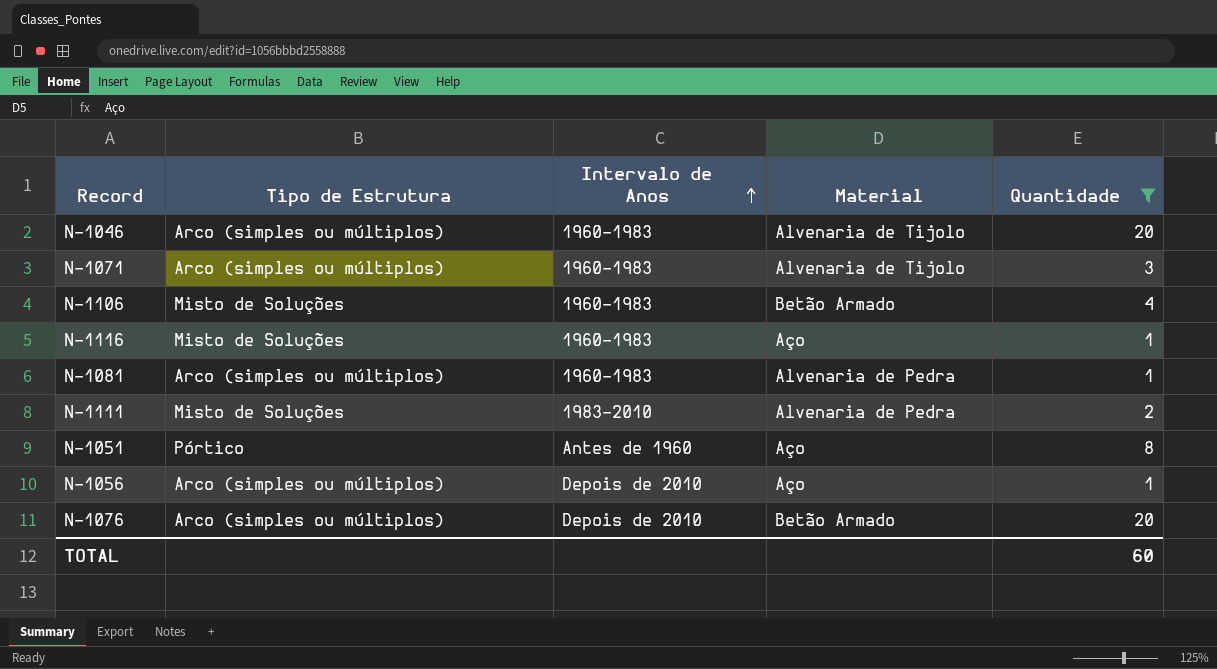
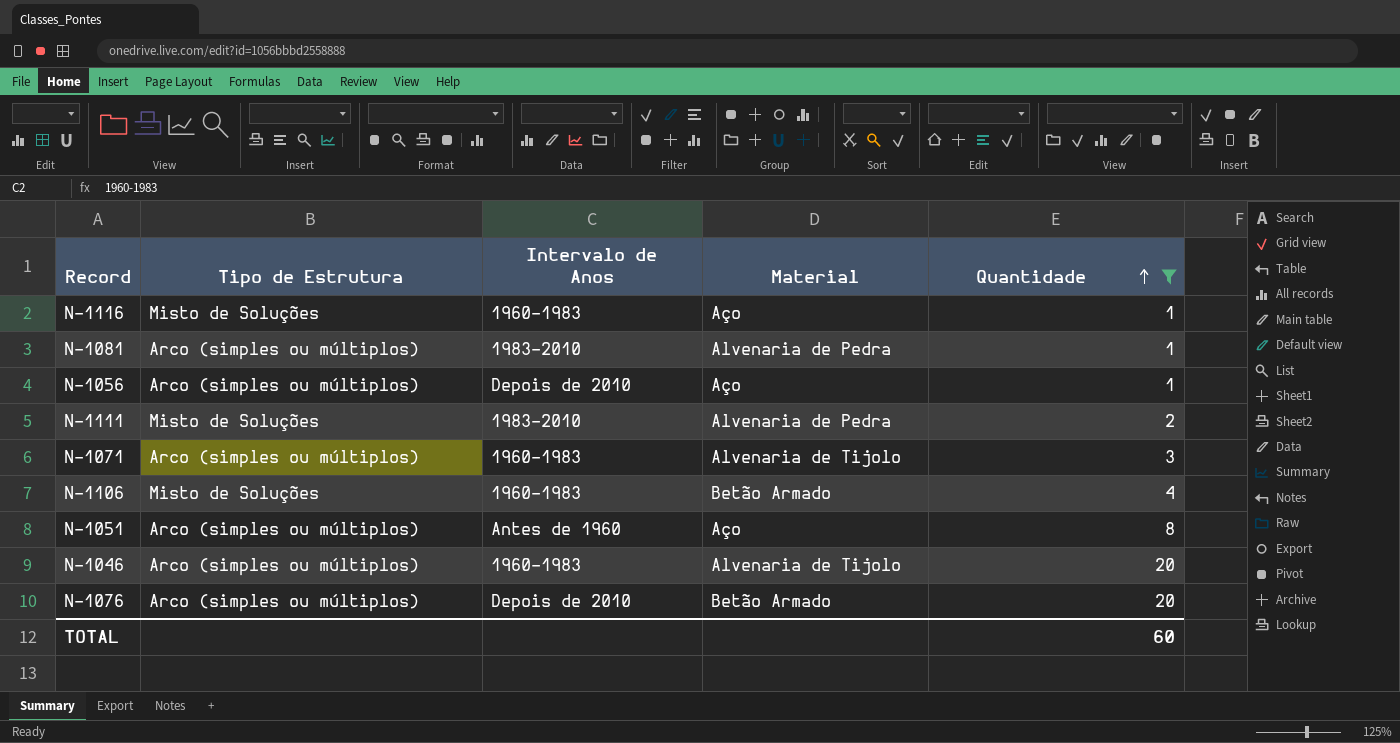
row order: Intervalo de Anos ascending -> Quantidade ascending
N-1081 | Intervalo de Anos: 1960-1983 -> 1983-2010
N-1051 | Tipo de Estrutura: Pórtico -> Arco (simples ou múltiplos)

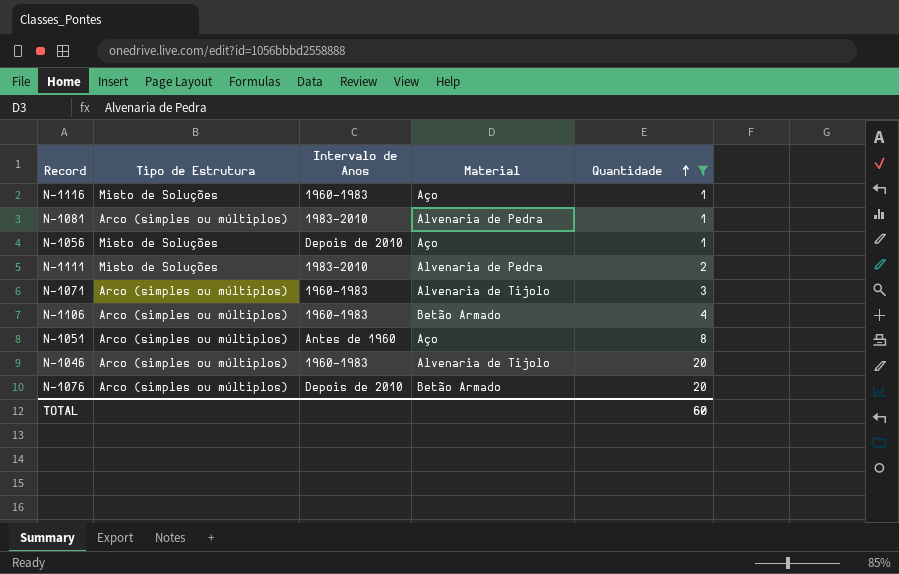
N-1056 | Tipo de Estrutura: Arco (simples ou múltiplos) -> Misto de Soluções
N-1106 | Tipo de Estrutura: Misto de Soluções -> Arco (simples ou múltiplos)

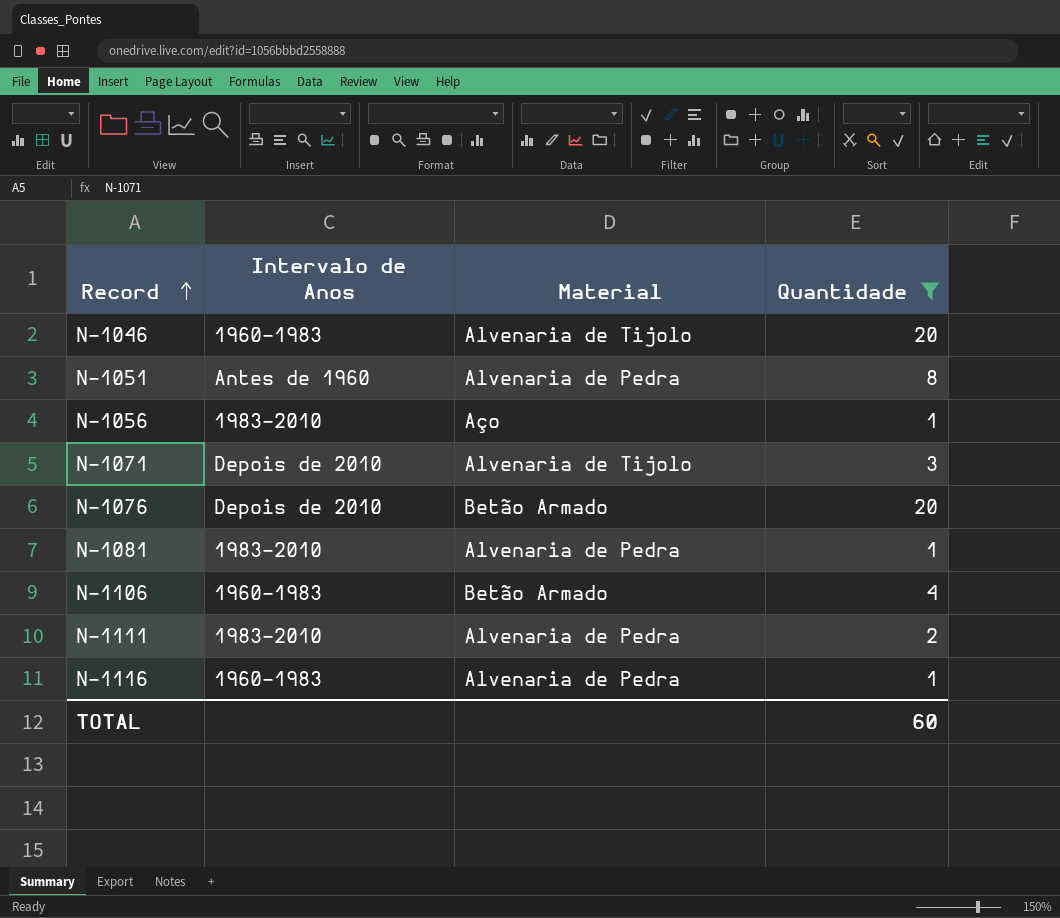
row order: Quantidade ascending -> Record ascending
column Tipo de Estrutura | position: 2 -> none
N-1051 | Material: Aço -> Alvenaria de Pedra
N-1056 | Intervalo de Anos: Depois de 2010 -> 1983-2010
N-1071 | Intervalo de Anos: 1960-1983 -> Depois de 2010
N-1116 | Material: Aço -> Alvenaria de Pedra

